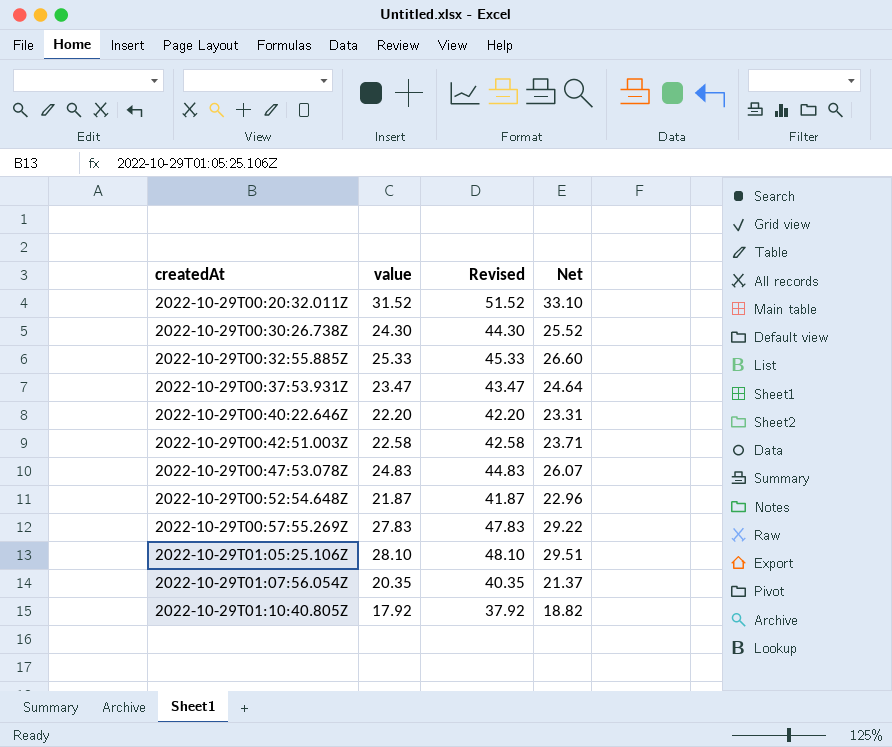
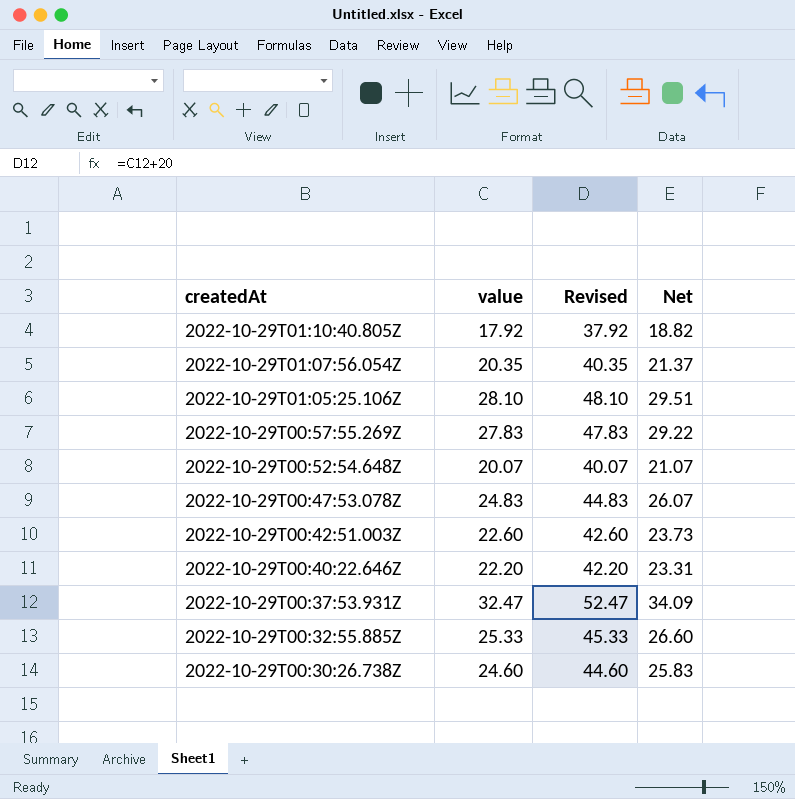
row order: createdAt ascending -> createdAt descending
row 2022-10-29T00:20:32.011Z: 31.52 | 51.52 | 33.10 -> none
2022-10-29T00:52:54.648Z | value: 21.87 -> 20.07
2022-10-29T00:52:54.648Z | Revised: 41.87 -> 40.07
2022-10-29T00:52:54.648Z | Net: 22.96 -> 21.07
2022-10-29T00:42:51.003Z | value: 22.58 -> 22.60
2022-10-29T00:42:51.003Z | Revised: 42.58 -> 42.60
2022-10-29T00:42:51.003Z | Net: 23.71 -> 23.73
2022-10-29T00:37:53.931Z | value: 23.47 -> 32.47
2022-10-29T00:37:53.931Z | Revised: 43.47 -> 52.47
2022-10-29T00:37:53.931Z | Net: 24.64 -> 34.09
2022-10-29T00:30:26.738Z | value: 24.30 -> 24.60
2022-10-29T00:30:26.738Z | Revised: 44.30 -> 44.60
2022-10-29T00:30:26.738Z | Net: 25.52 -> 25.83

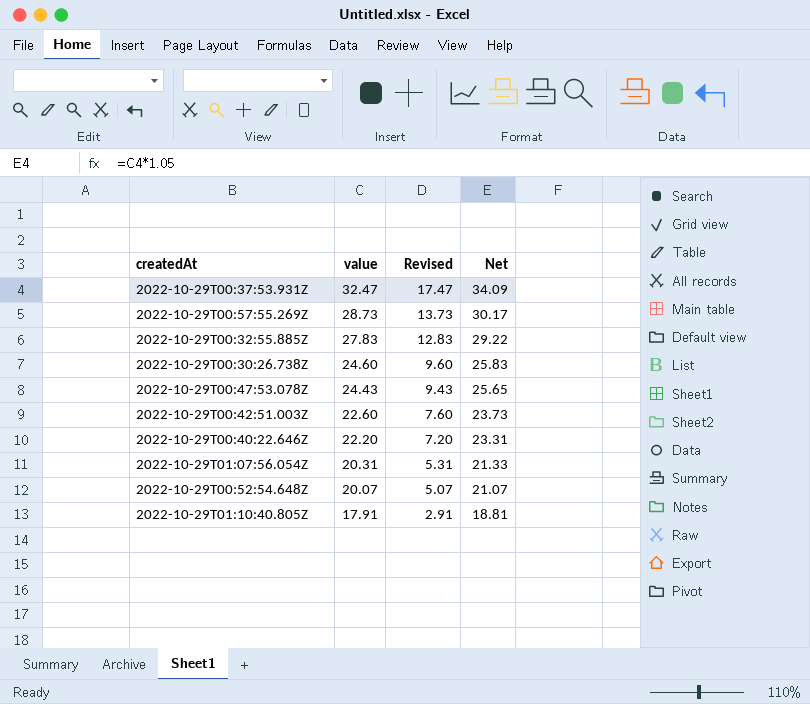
row order: createdAt descending -> value descending
column Revised | formula: [value] + 20 -> [value] - 15
row 2022-10-29T01:05:25.106Z: 28.10 | 48.10 | 29.51 -> none
2022-10-29T00:57:55.269Z | value: 27.83 -> 28.73
2022-10-29T00:57:55.269Z | Net: 29.22 -> 30.17
2022-10-29T00:32:55.885Z | value: 25.33 -> 27.83
2022-10-29T00:32:55.885Z | Net: 26.60 -> 29.22
2022-10-29T00:47:53.078Z | value: 24.83 -> 24.43
2022-10-29T00:47:53.078Z | Net: 26.07 -> 25.65
2022-10-29T01:07:56.054Z | value: 20.35 -> 20.31
2022-10-29T01:07:56.054Z | Net: 21.37 -> 21.33
2022-10-29T01:10:40.805Z | value: 17.92 -> 17.91
2022-10-29T01:10:40.805Z | Net: 18.82 -> 18.81

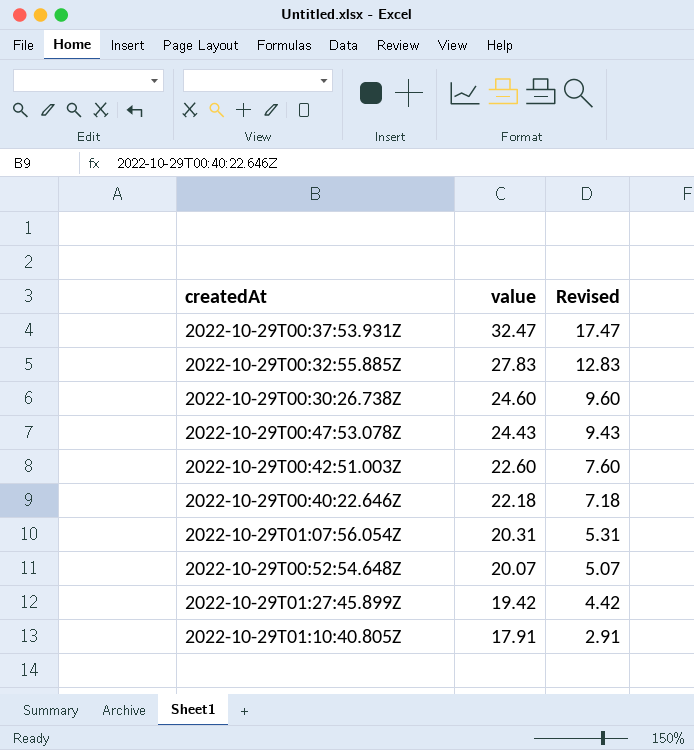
column Net | formula: [value] * 1.05 -> none
row 2022-10-29T00:57:55.269Z: 28.73 | 13.73 | 30.17 -> none
2022-10-29T00:40:22.646Z | value: 22.20 -> 22.18
2022-10-29T00:40:22.646Z | Revised: 7.20 -> 7.18
row 2022-10-29T01:27:45.899Z: none -> 19.42 | 4.42

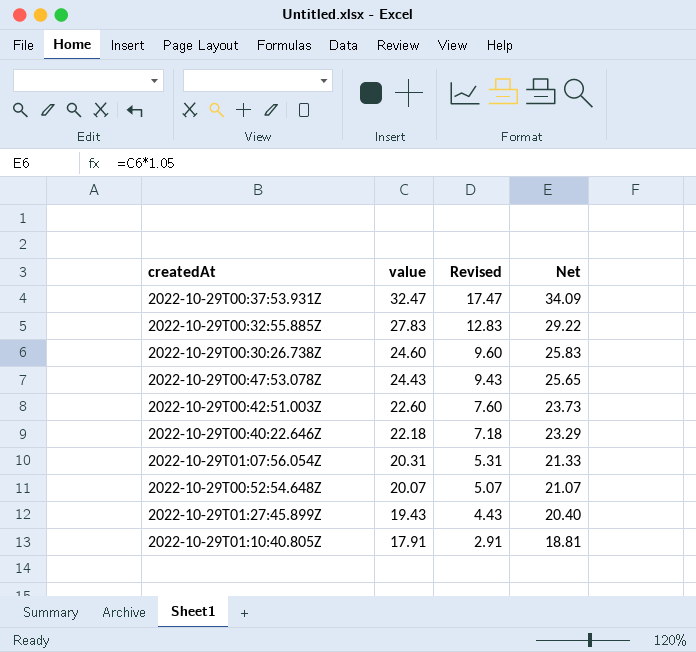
column Net | formula: none -> [value] * 1.05
2022-10-29T01:27:45.899Z | value: 19.42 -> 19.43
2022-10-29T01:27:45.899Z | Revised: 4.42 -> 4.43

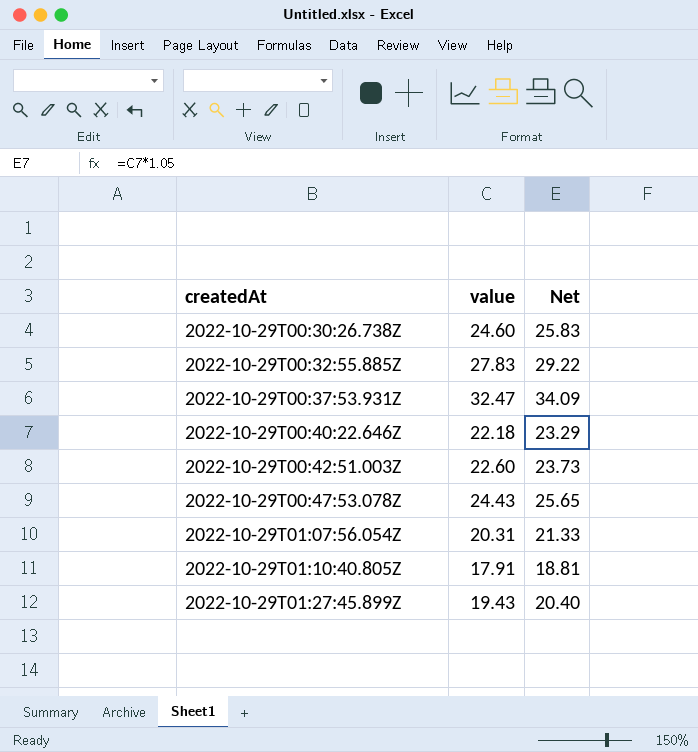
row order: value descending -> createdAt ascending
column Revised | formula: [value] - 15 -> none
row 2022-10-29T00:52:54.648Z: 20.07 | 5.07 | 21.07 -> none

